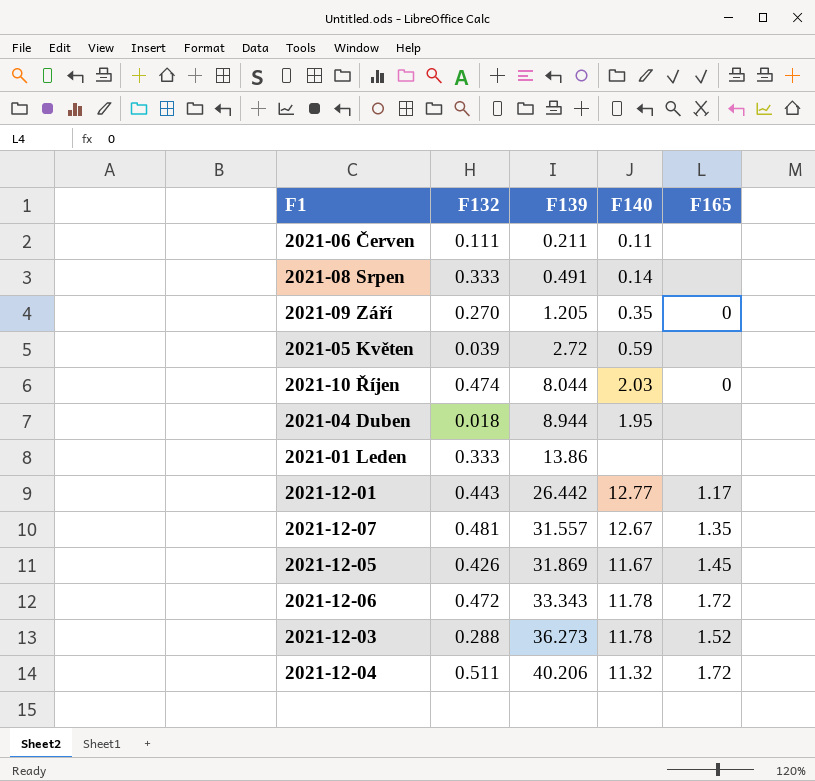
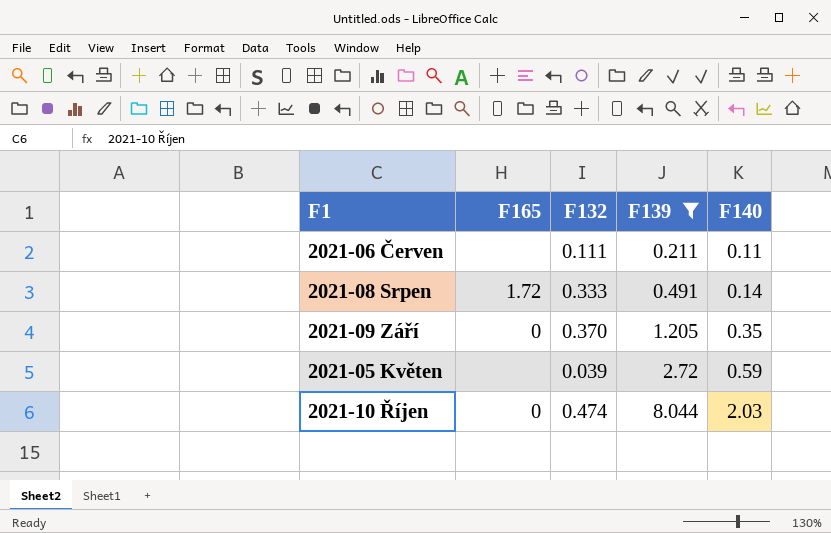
filter: none -> F139 <= 8.044
column F165 | position: 5 -> 2
2021-08 Srpen | F165: none -> 1.72
2021-09 Září | F132: 0.270 -> 0.370

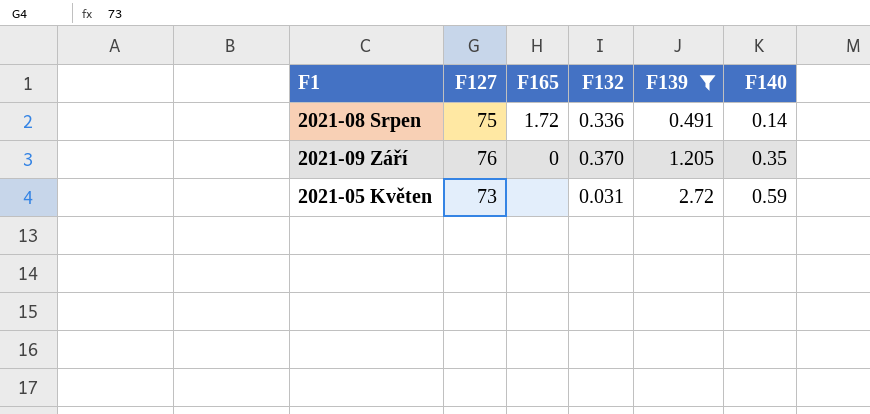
column F127 | position: none -> 2
row 2021-06 Červen: none | 0.111 | 0.211 | 0.11 -> none
row 2021-10 Říjen: 0 | 0.474 | 8.044 | 2.03 -> none
2021-08 Srpen | F132: 0.333 -> 0.336
2021-05 Květen | F132: 0.039 -> 0.031

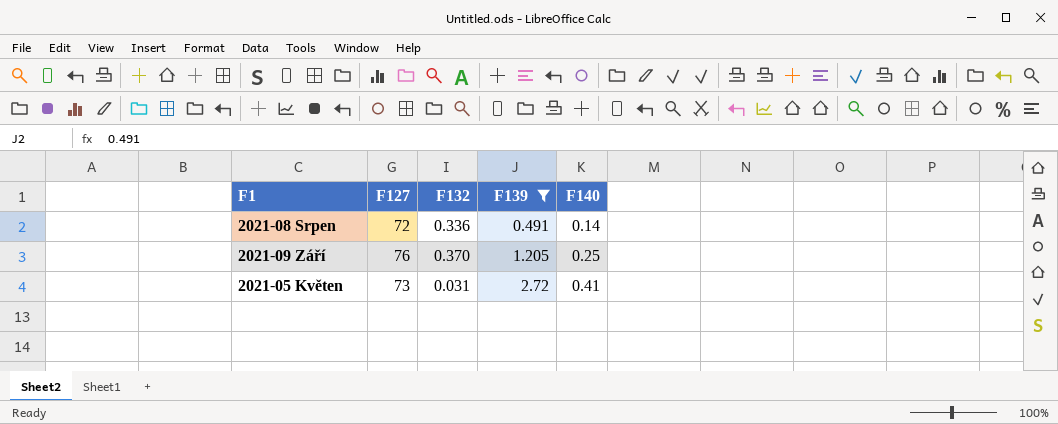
column F165 | position: 3 -> none
2021-08 Srpen | F127: 75 -> 72
2021-09 Září | F140: 0.35 -> 0.25
2021-05 Květen | F140: 0.59 -> 0.41

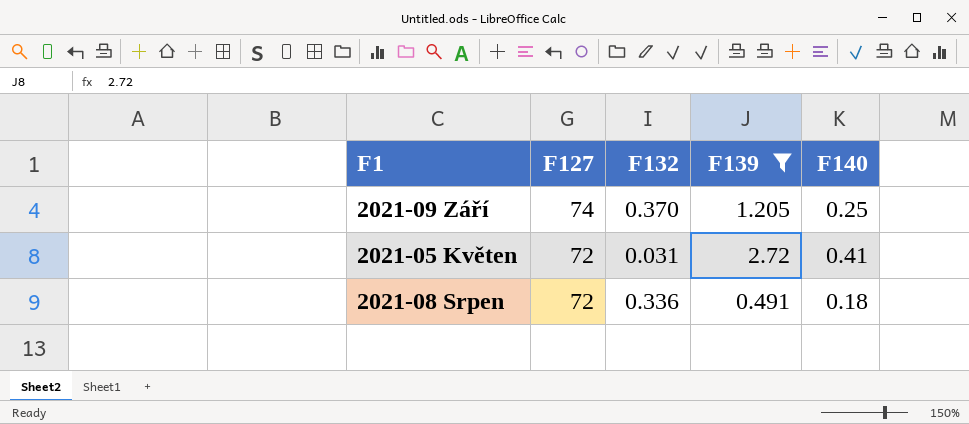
row order: F139 ascending -> F127 descending
2021-09 Září | F127: 76 -> 74
2021-05 Květen | F127: 73 -> 72
2021-08 Srpen | F140: 0.14 -> 0.18

